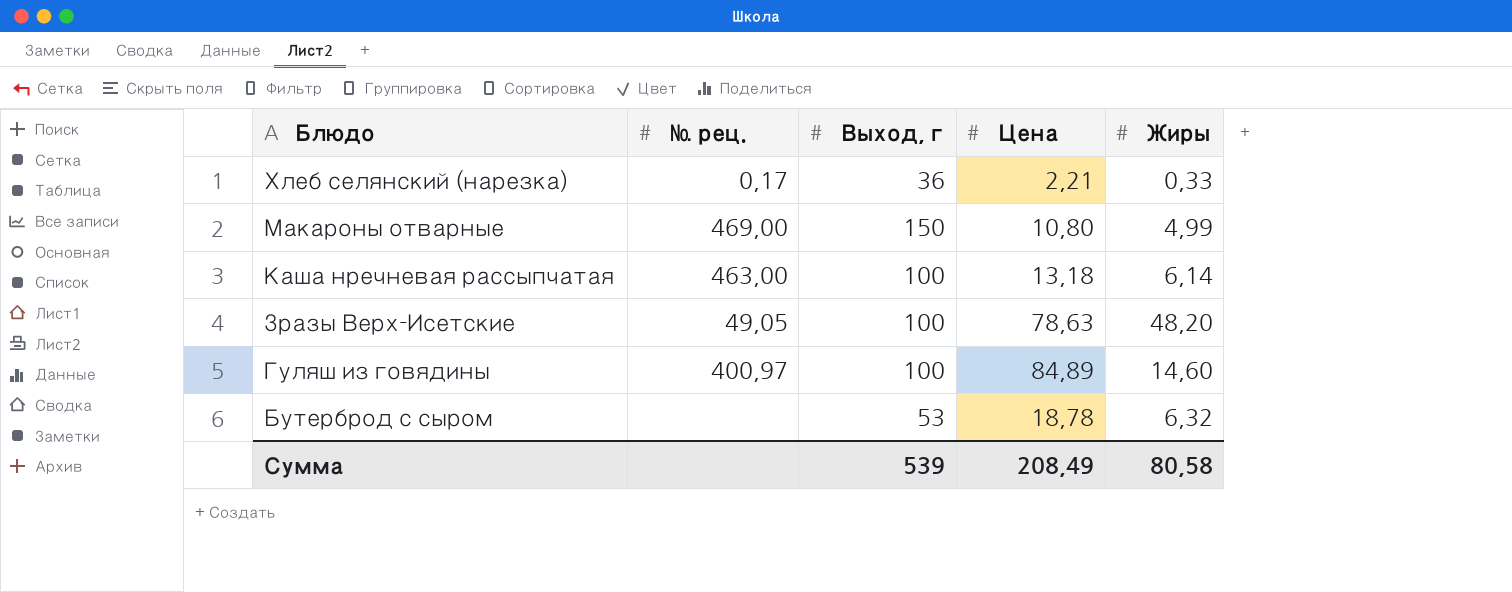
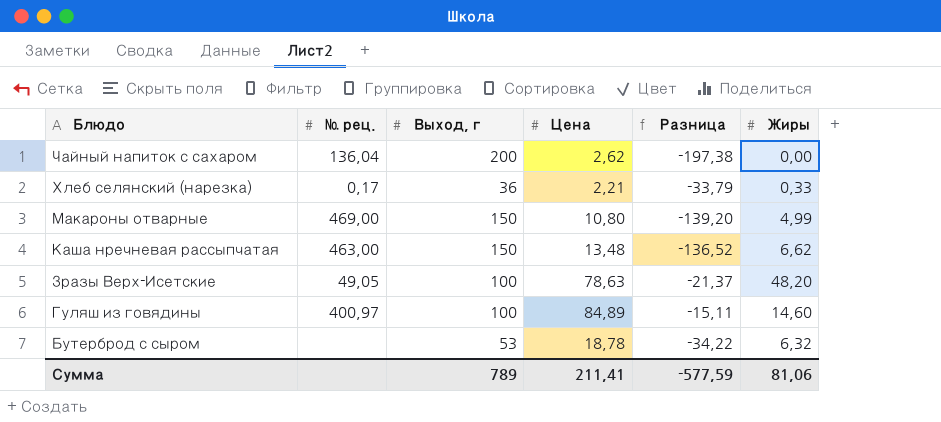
column Разница | formula: none -> [Цена] - [Выход, г]
row Чайный напиток с сахаром: none -> 136,04 | 200 | 2,62 | -197,38 | 0,00
Каша нречневая рассыпчатая | Выход, г: 100 -> 150
Каша нречневая рассыпчатая | Цена: 13,18 -> 13,48
Каша нречневая рассыпчатая | Жиры: 6,14 -> 6,62
Сумма | Выход, г: 539 -> 789
Сумма | Цена: 208,49 -> 211,41
Сумма | Жиры: 80,58 -> 81,06

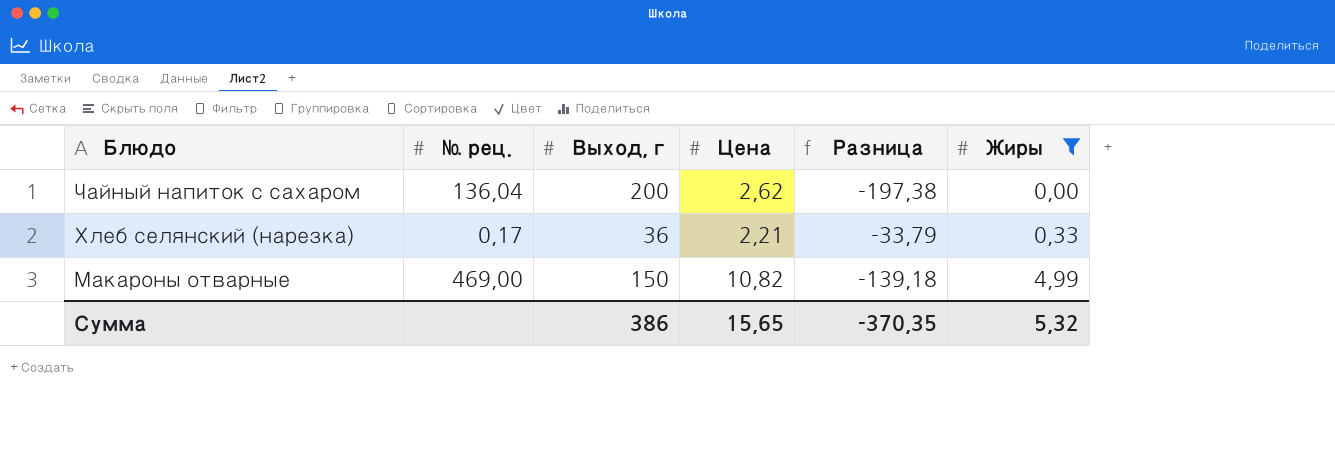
filter: none -> Жиры <= 4,99
Макароны отварные | Цена: 10,80 -> 10,82
Макароны отварные | Разница: -139,20 -> -139,18
Сумма | Выход, г: 789 -> 386
Сумма | Цена: 211,41 -> 15,65
Сумма | Разница: -577,59 -> -370,35
Сумма | Жиры: 81,06 -> 5,32

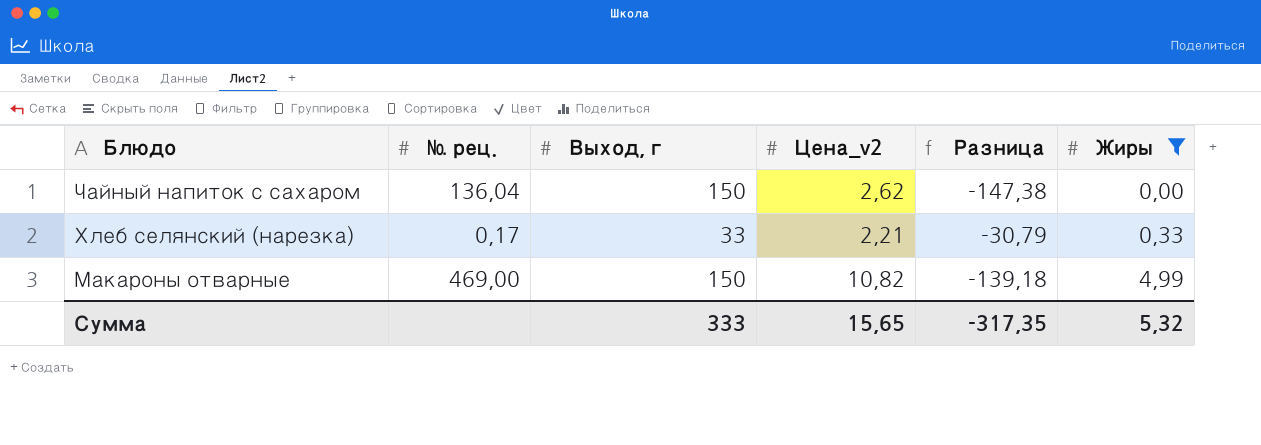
column name: Цена -> Цена_v2
Чайный напиток с сахаром | Выход, г: 200 -> 150
Чайный напиток с сахаром | Разница: -197,38 -> -147,38
Хлеб селянский (нарезка) | Выход, г: 36 -> 33
Хлеб селянский (нарезка) | Разница: -33,79 -> -30,79
Сумма | Выход, г: 386 -> 333
Сумма | Разница: -370,35 -> -317,35

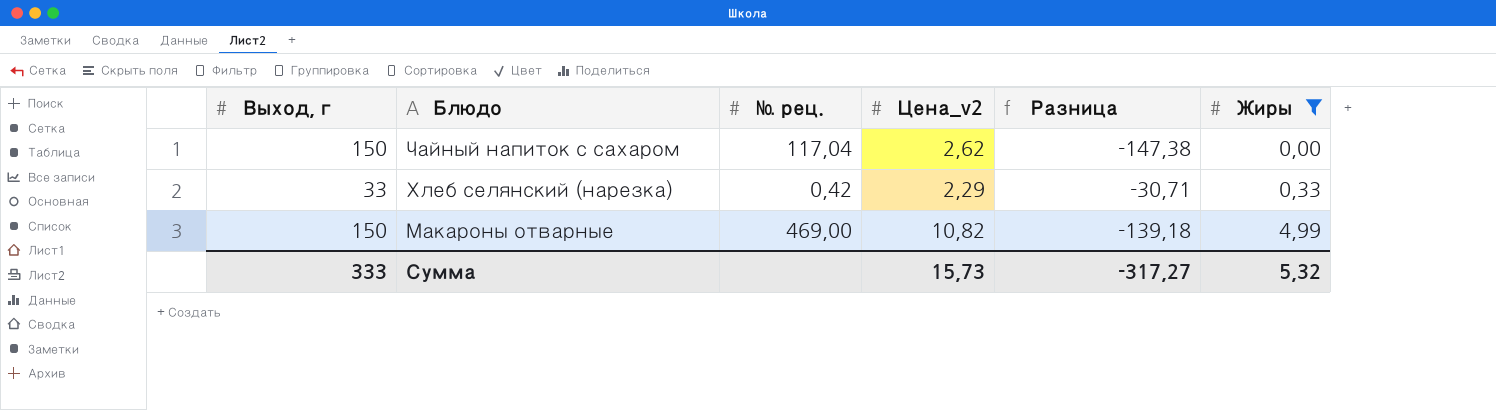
column Выход, г | position: 3 -> 1
Чайный напиток с сахаром | № рец.: 136,04 -> 117,04
Хлеб селянский (нарезка) | № рец.: 0,17 -> 0,42
Хлеб селянский (нарезка) | Цена_v2: 2,21 -> 2,29
Хлеб селянский (нарезка) | Разница: -30,79 -> -30,71
Сумма | Цена_v2: 15,65 -> 15,73
Сумма | Разница: -317,35 -> -317,27

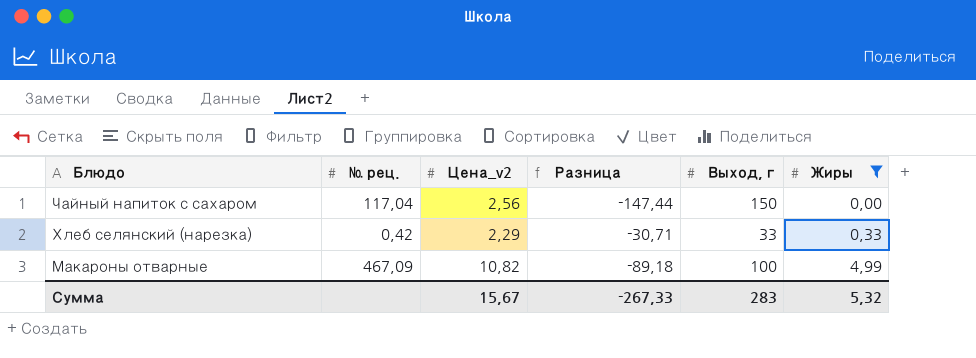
column Выход, г | position: 1 -> 5
Чайный напиток с сахаром | Цена_v2: 2,62 -> 2,56
Чайный напиток с сахаром | Разница: -147,38 -> -147,44
Макароны отварные | № рец.: 469,00 -> 467,09
Макароны отварные | Разница: -139,18 -> -89,18
Макароны отварные | Выход, г: 150 -> 100
Сумма | Цена_v2: 15,73 -> 15,67
Сумма | Разница: -317,27 -> -267,33
Сумма | Выход, г: 333 -> 283

